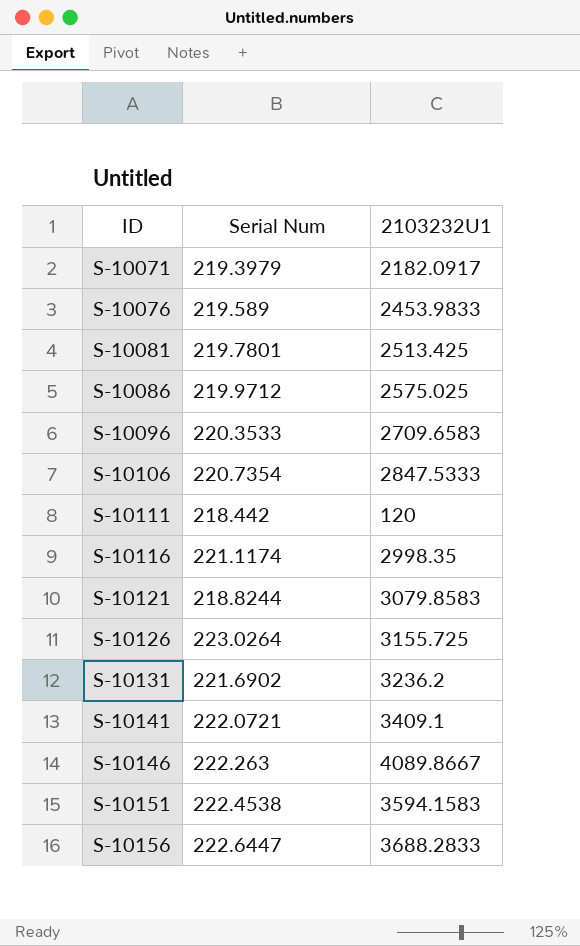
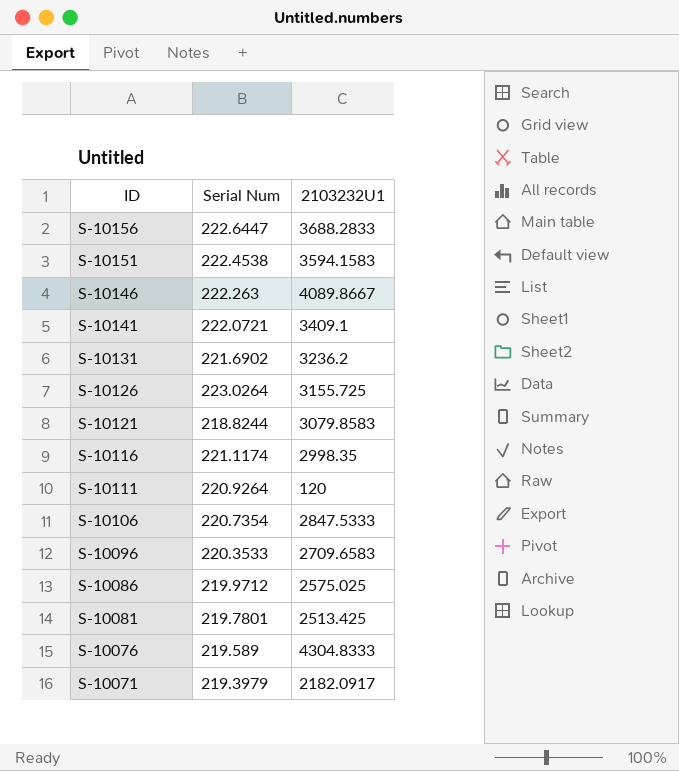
row order: ID ascending -> ID descending
S-10111 | Serial Num: 218.442 -> 220.9264
S-10076 | 2103232U1: 2453.9833 -> 4304.8333

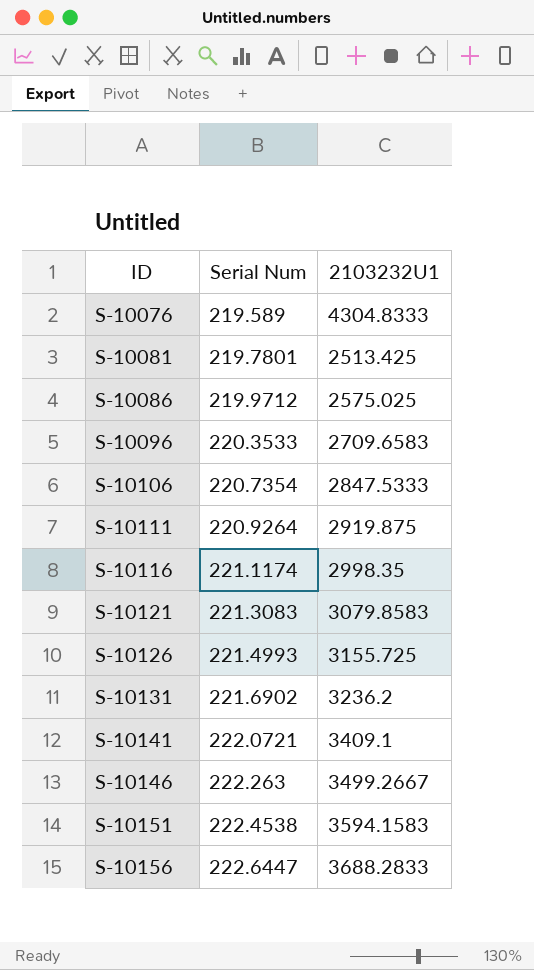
row order: ID descending -> ID ascending
row S-10071: 219.3979 | 2182.0917 -> none
S-10111 | 2103232U1: 120 -> 2919.875
S-10121 | Serial Num: 218.8244 -> 221.3083
S-10126 | Serial Num: 223.0264 -> 221.4993
S-10146 | 2103232U1: 4089.8667 -> 3499.2667

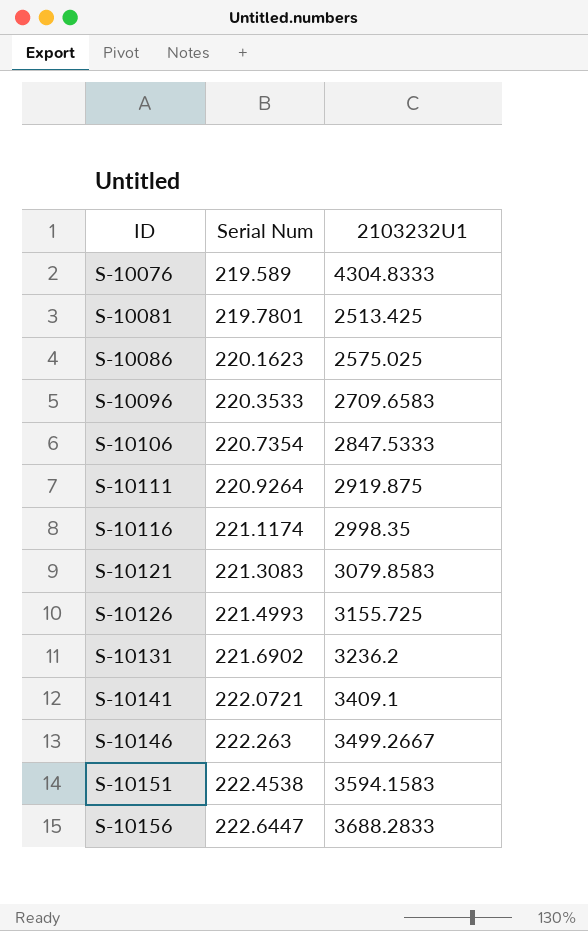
S-10086 | Serial Num: 219.9712 -> 220.1623

